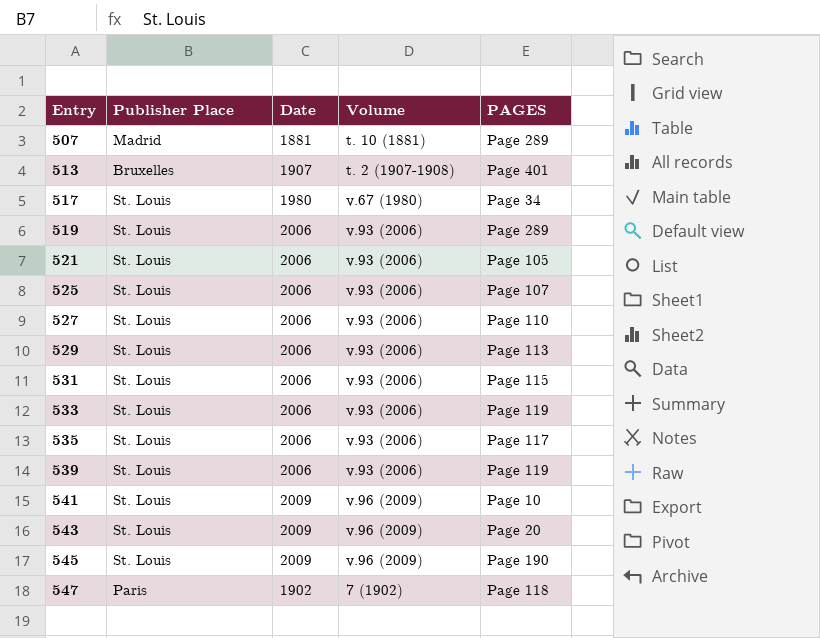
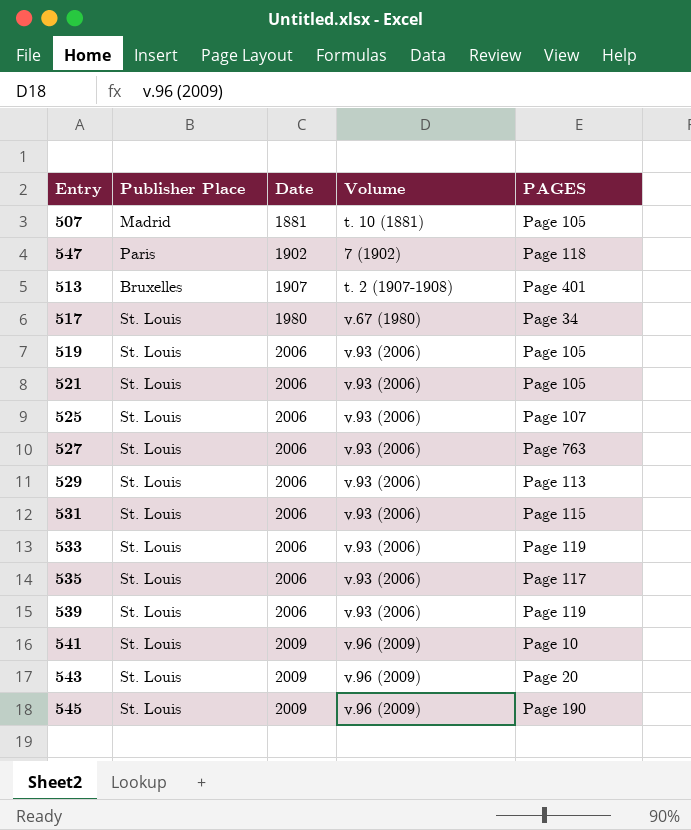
row order: Entry ascending -> Date ascending
507 | PAGES: Page 289 -> Page 105
519 | PAGES: Page 289 -> Page 105
527 | PAGES: Page 110 -> Page 763

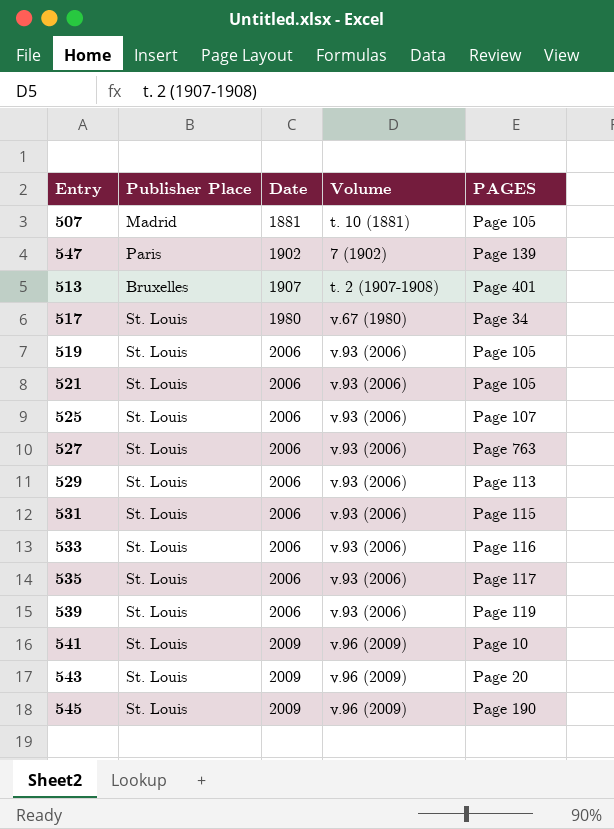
547 | PAGES: Page 118 -> Page 139
533 | PAGES: Page 119 -> Page 116

